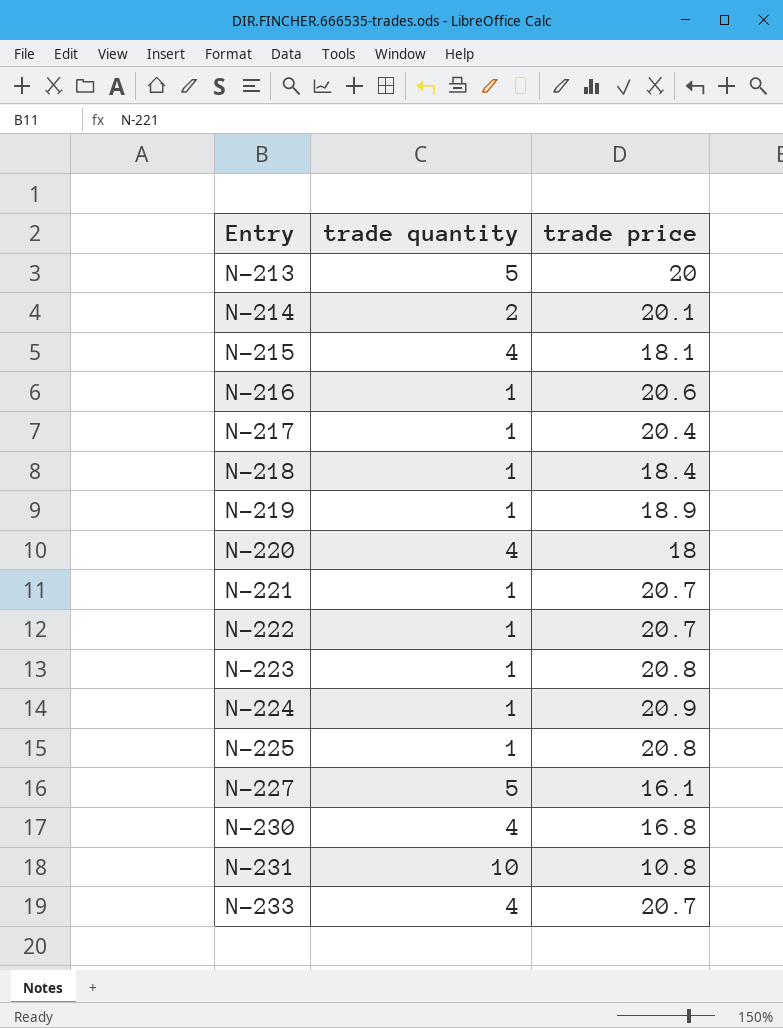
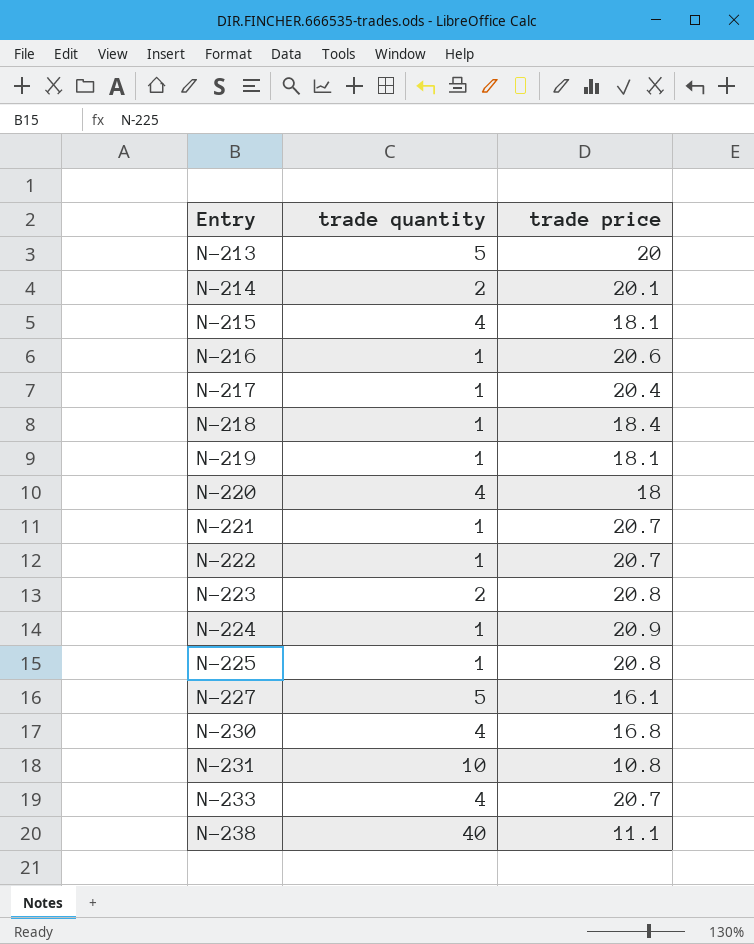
N-219 | trade price: 18.9 -> 18.1
N-223 | trade quantity: 1 -> 2
row N-238: none -> 40 | 11.1

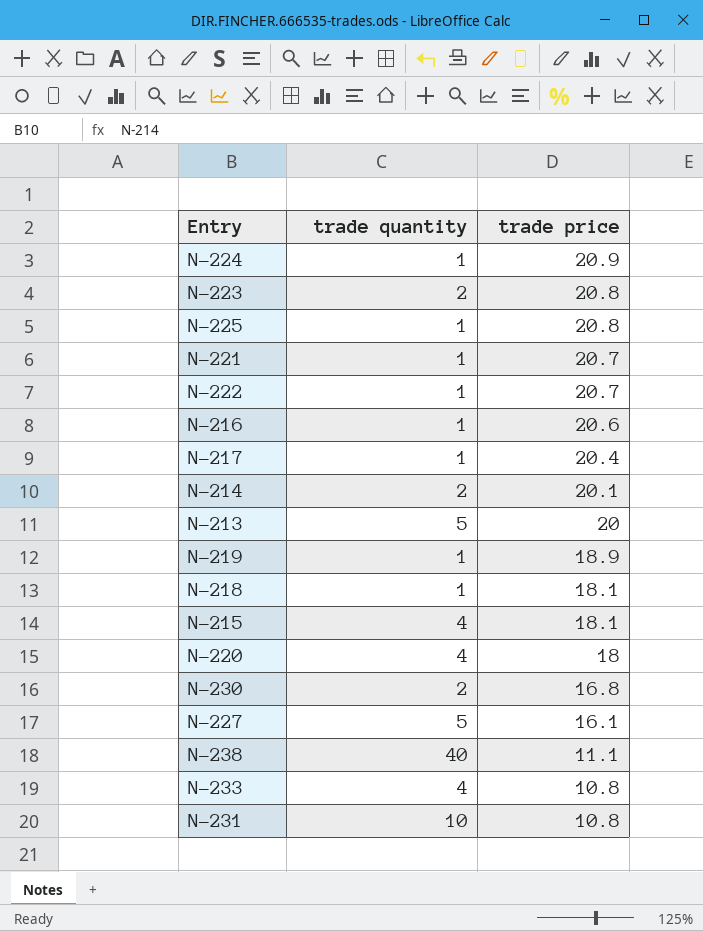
row order: Entry ascending -> trade price descending
N-219 | trade price: 18.1 -> 18.9
N-218 | trade price: 18.4 -> 18.1
N-230 | trade quantity: 4 -> 2
N-233 | trade price: 20.7 -> 10.8

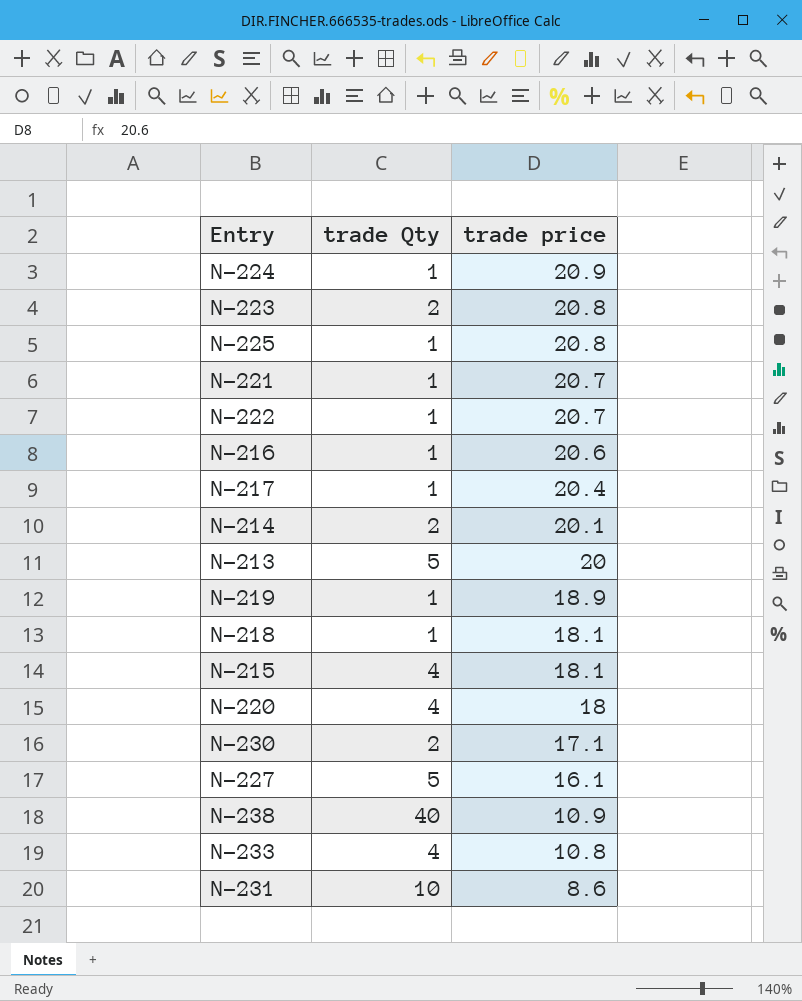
column name: trade quantity -> trade Qty
N-230 | trade price: 16.8 -> 17.1
N-238 | trade price: 11.1 -> 10.9
N-231 | trade price: 10.8 -> 8.6

